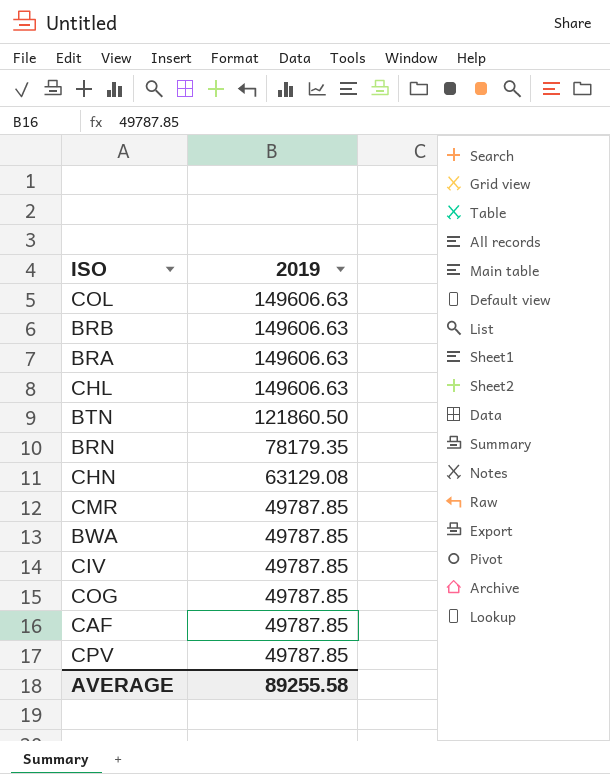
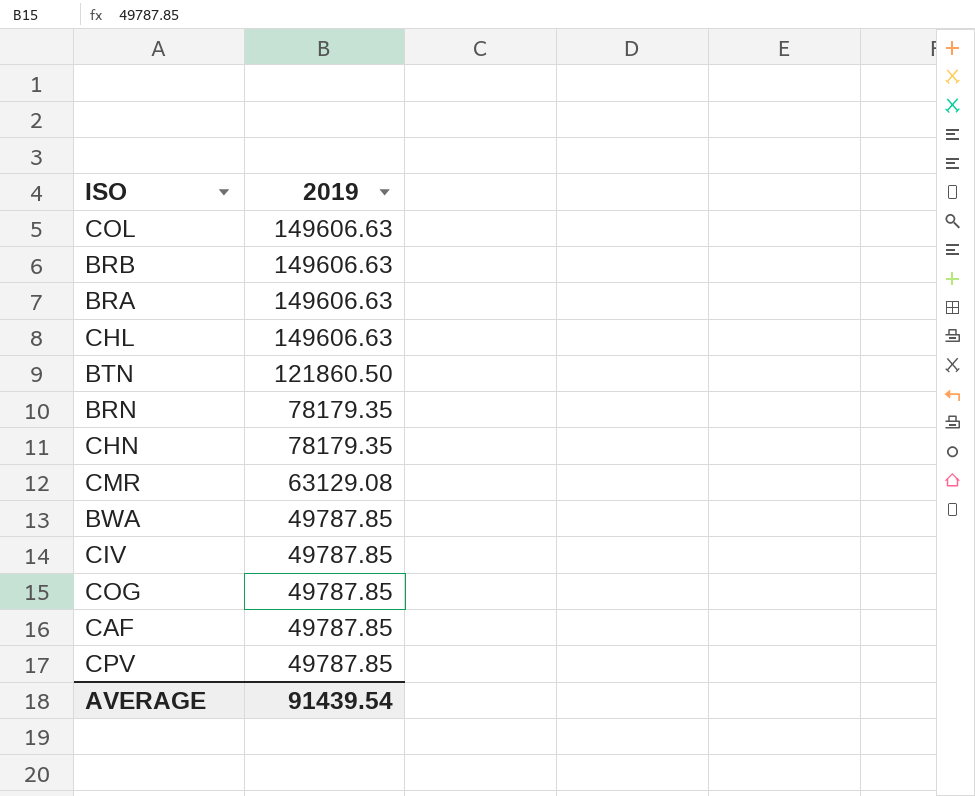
CHN | 2019: 63129.08 -> 78179.35
CMR | 2019: 49787.85 -> 63129.08
AVERAGE | 2019: 89255.58 -> 91439.54

